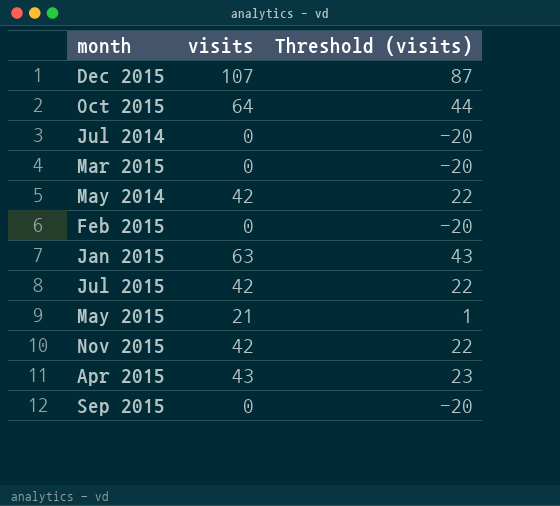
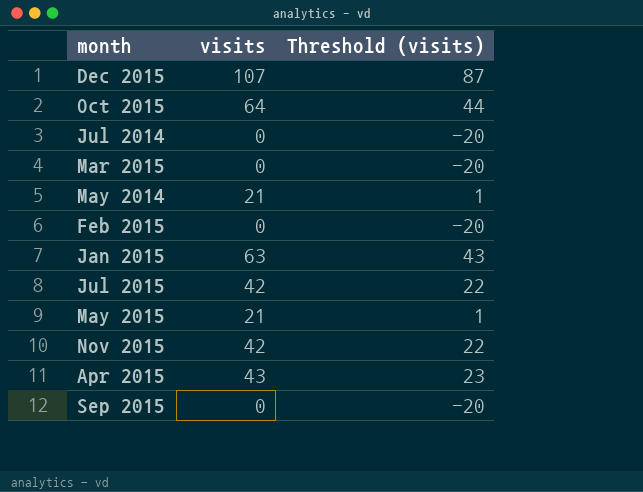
May 2014 | visits: 42 -> 21
May 2014 | Threshold (visits): 22 -> 1

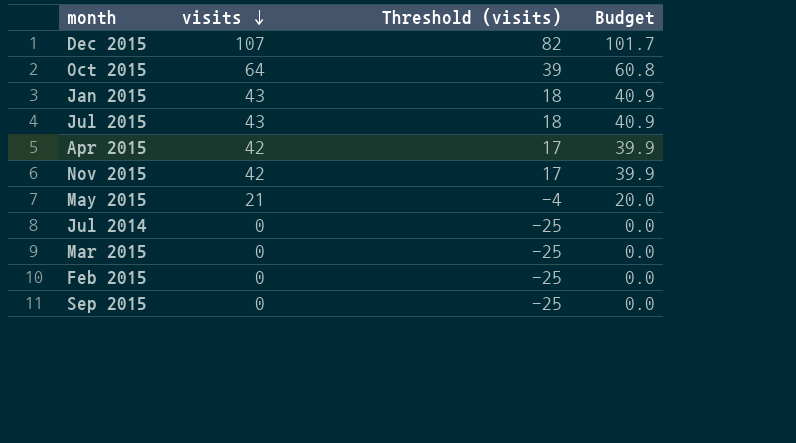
row order: none -> visits descending
column Threshold (visits) | formula: [visits] - 20 -> [visits] - 25
column Budget | formula: none -> [visits] * 0.95
row May 2014: 21 | 1 -> none
Jan 2015 | visits: 63 -> 43
Jul 2015 | visits: 42 -> 43
Apr 2015 | visits: 43 -> 42

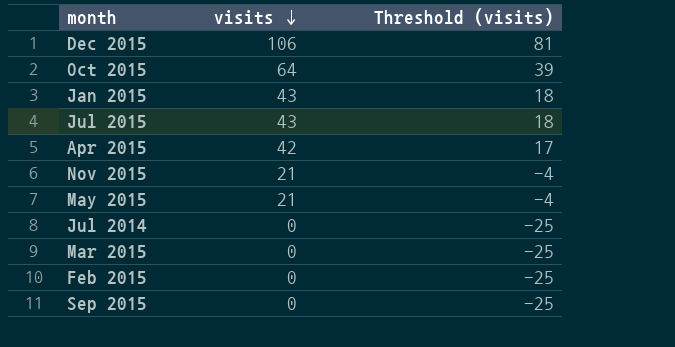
column Budget | formula: [visits] * 0.95 -> none
Dec 2015 | visits: 107 -> 106
Dec 2015 | Threshold (visits): 82 -> 81
Nov 2015 | visits: 42 -> 21
Nov 2015 | Threshold (visits): 17 -> -4

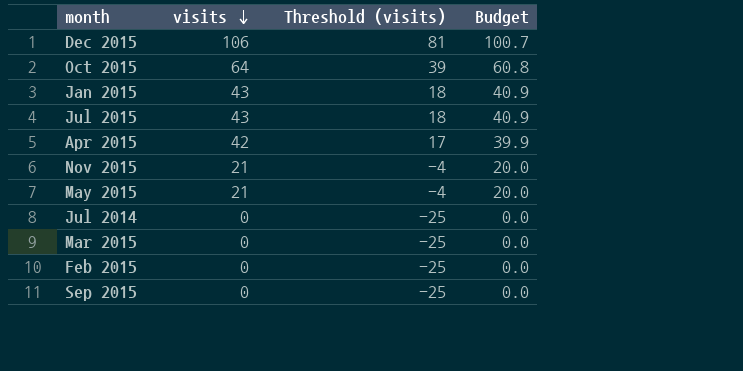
column Budget | formula: none -> [visits] * 0.95

